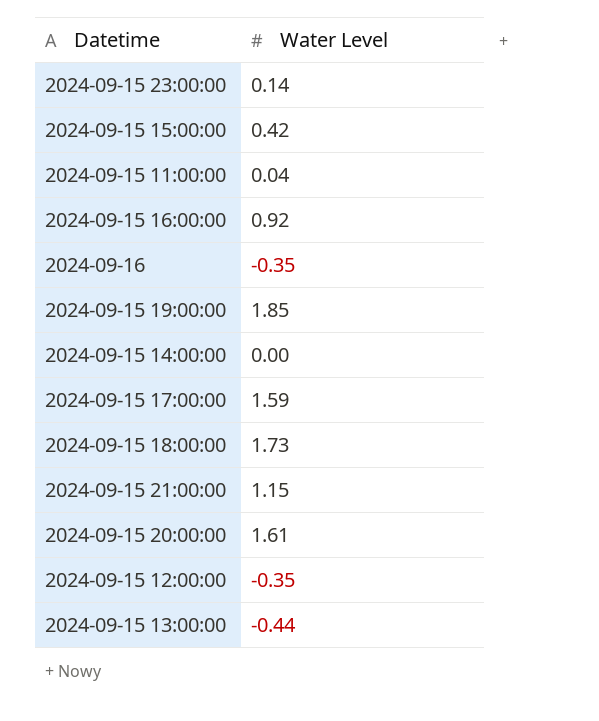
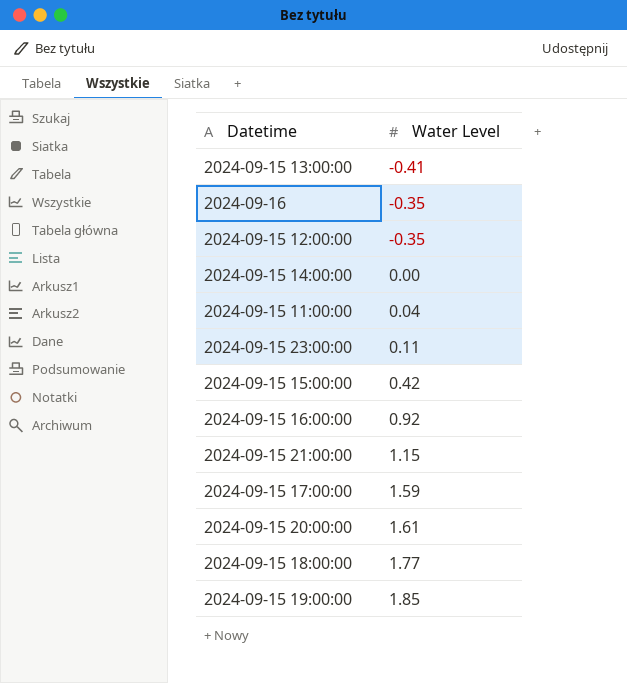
row order: none -> Water Level ascending
2024-09-15 13:00:00 | Water Level: -0.44 -> -0.41
2024-09-15 23:00:00 | Water Level: 0.14 -> 0.11
2024-09-15 18:00:00 | Water Level: 1.73 -> 1.77

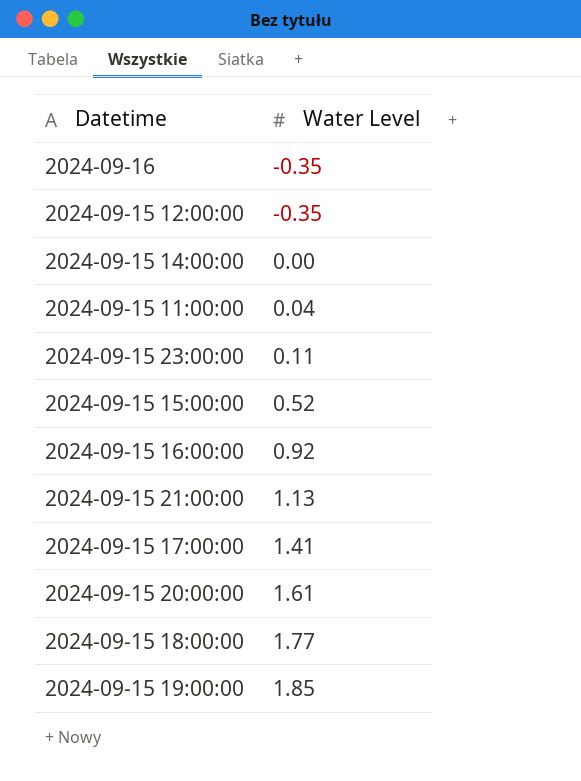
row 2024-09-15 13:00:00: -0.41 -> none
2024-09-15 15:00:00 | Water Level: 0.42 -> 0.52
2024-09-15 21:00:00 | Water Level: 1.15 -> 1.13
2024-09-15 17:00:00 | Water Level: 1.59 -> 1.41

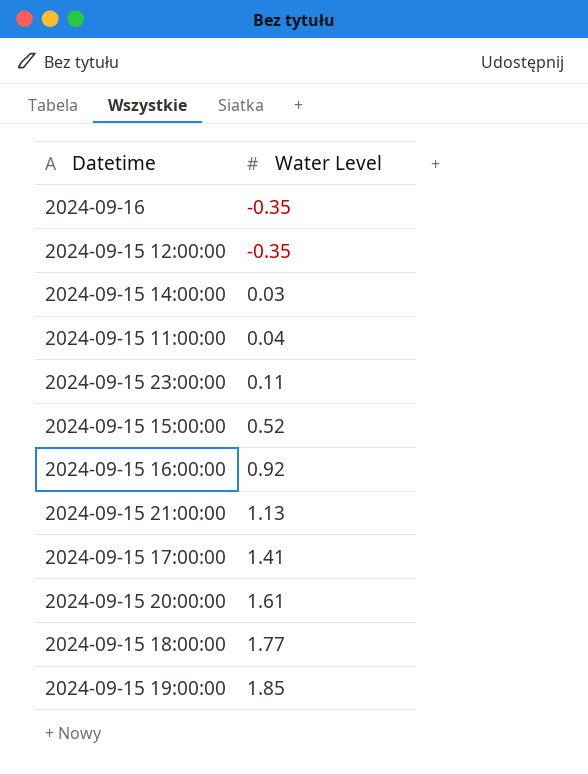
2024-09-15 14:00:00 | Water Level: 0.00 -> 0.03

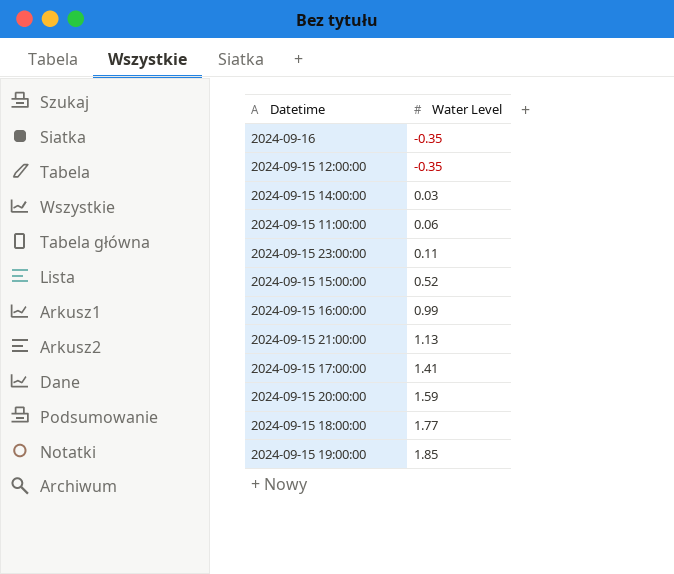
2024-09-15 11:00:00 | Water Level: 0.04 -> 0.06
2024-09-15 16:00:00 | Water Level: 0.92 -> 0.99
2024-09-15 20:00:00 | Water Level: 1.61 -> 1.59

